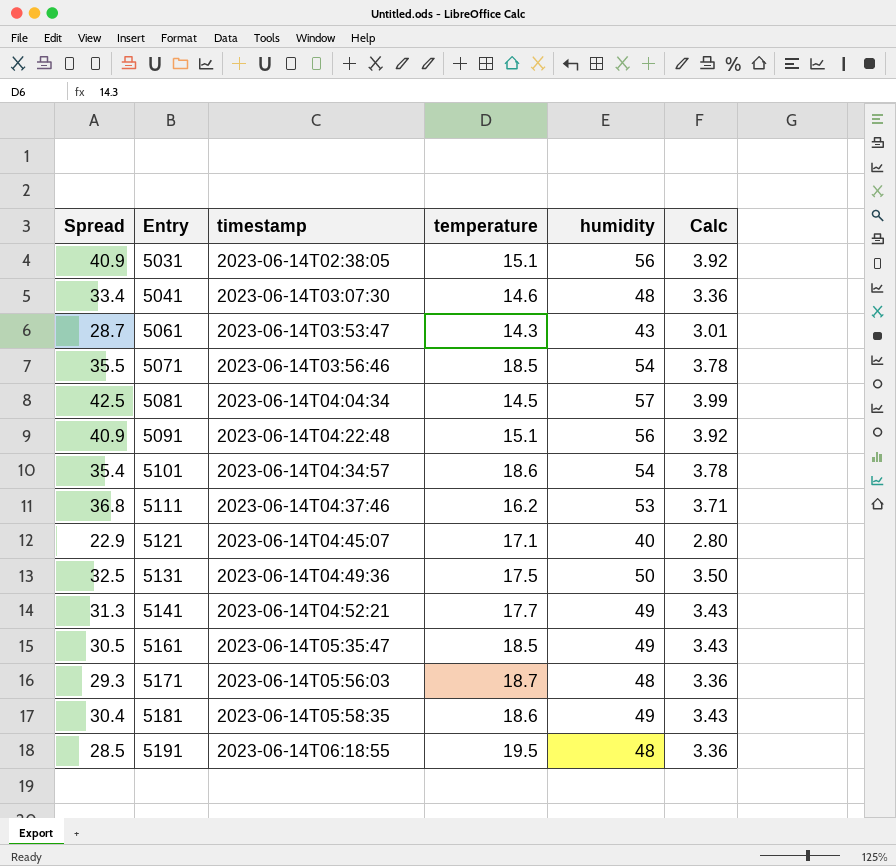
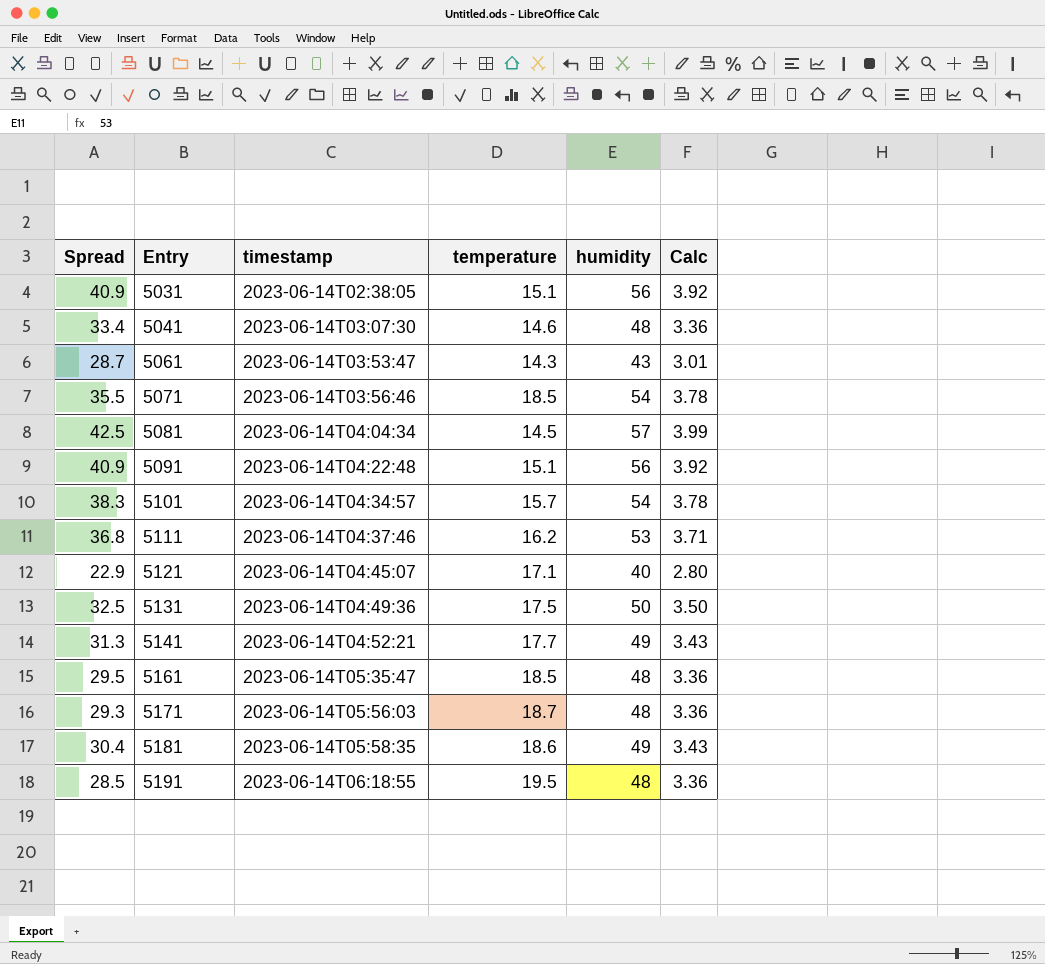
5101 | Spread: 35.4 -> 38.3
5101 | temperature: 18.6 -> 15.7
5161 | Spread: 30.5 -> 29.5
5161 | humidity: 49 -> 48
5161 | Calc: 3.43 -> 3.36

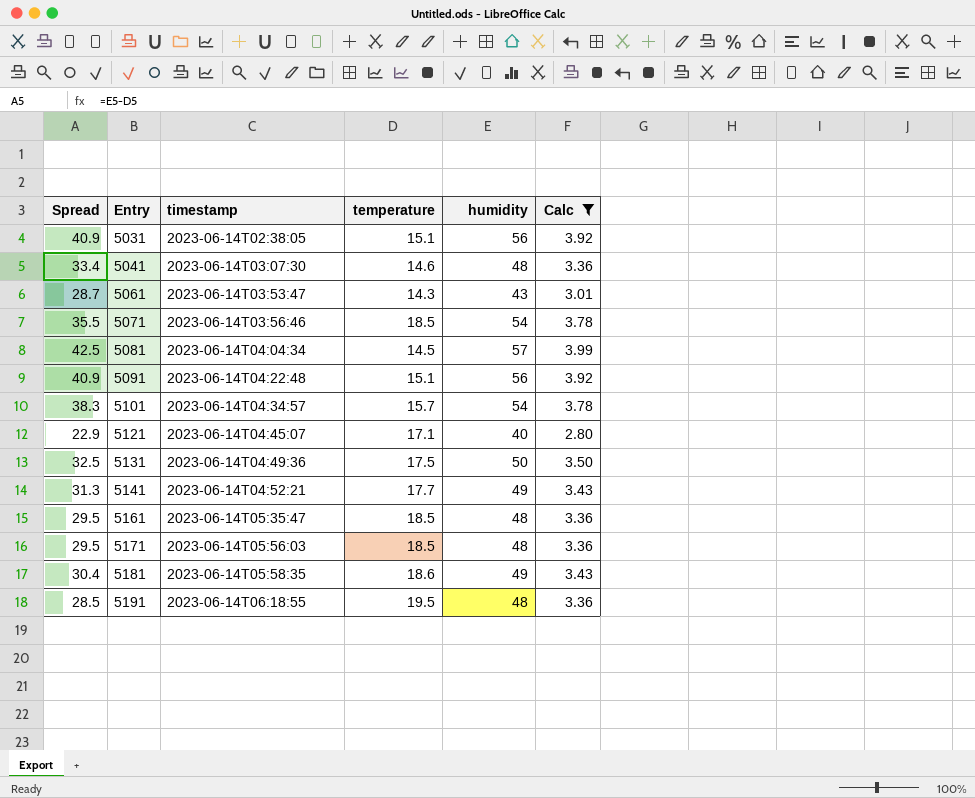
filter: none -> Calc != 3.71
5171 | Spread: 29.3 -> 29.5
5171 | temperature: 18.7 -> 18.5

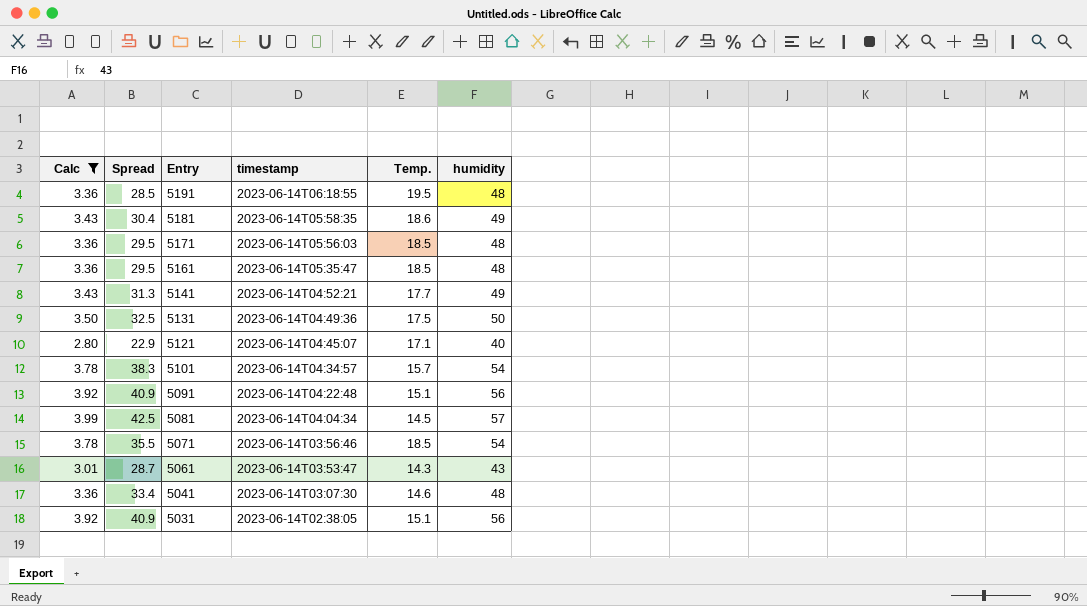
row order: Entry ascending -> Entry descending
column Calc | position: 6 -> 1
column name: temperature -> Temp.

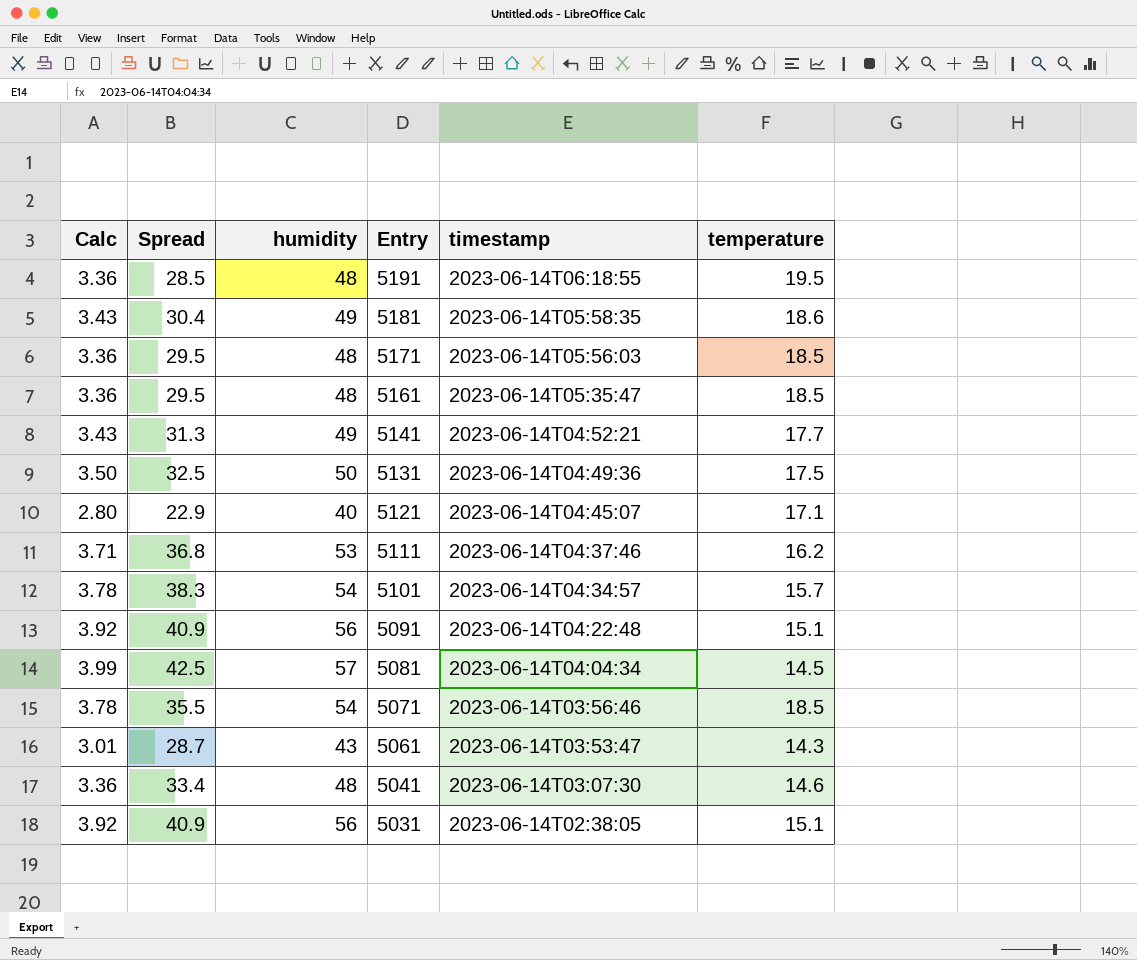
filter: Calc != 3.71 -> none
column humidity | position: 6 -> 3
column name: Temp. -> temperature

